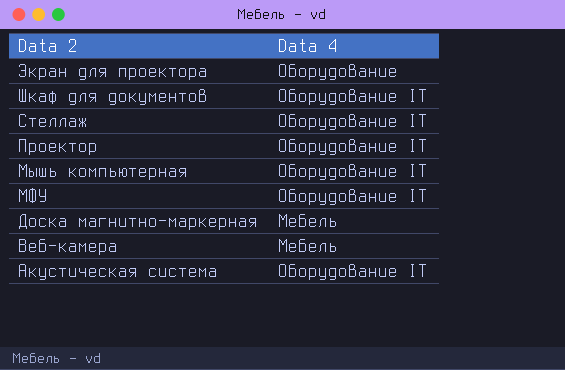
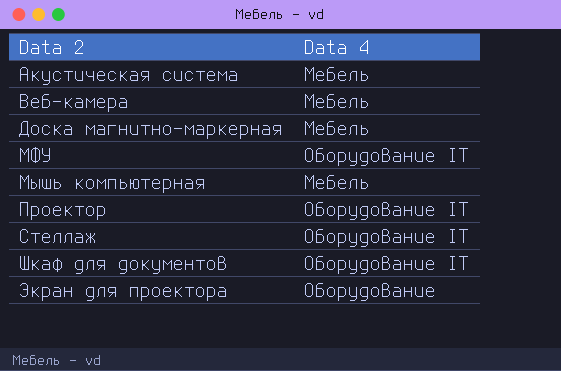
row order: Data 2 descending -> Data 2 ascending
Акустическая система | Data 4: Оборудование IT -> Мебель
Мышь компьютерная | Data 4: Оборудование IT -> Мебель

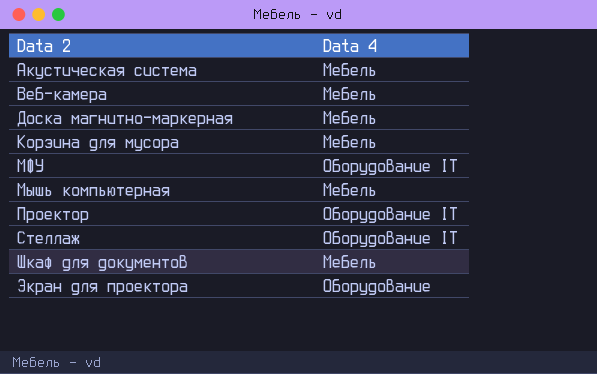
row Корзина для мусора: none -> Мебель
Шкаф для документов | Data 4: Оборудование IT -> Мебель

